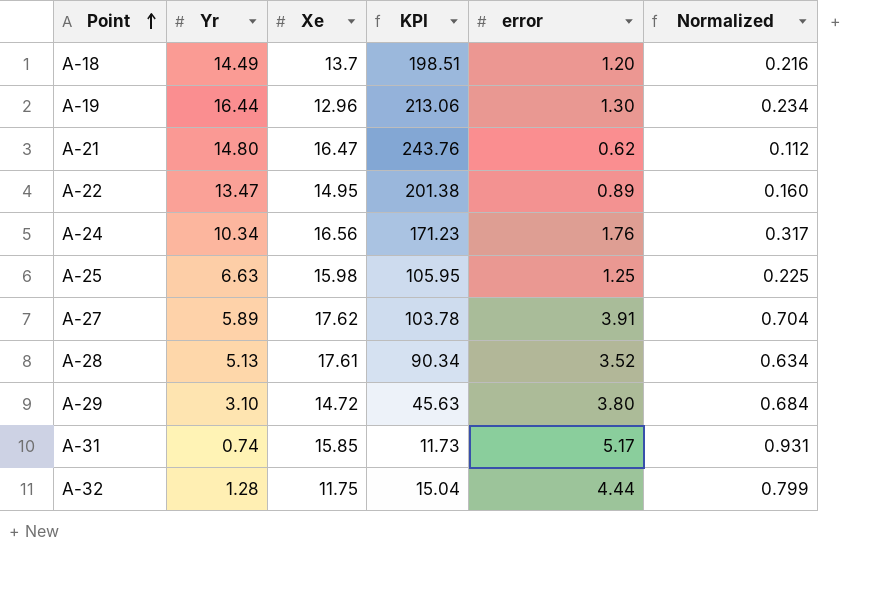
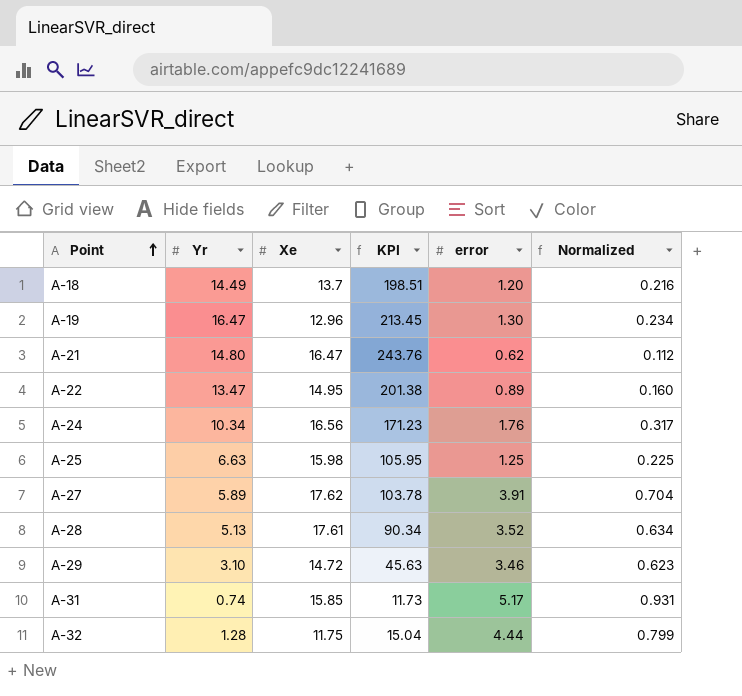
A-19 | Yr: 16.44 -> 16.47
A-19 | KPI: 213.06 -> 213.45
A-29 | error: 3.80 -> 3.46
A-29 | Normalized: 0.684 -> 0.623

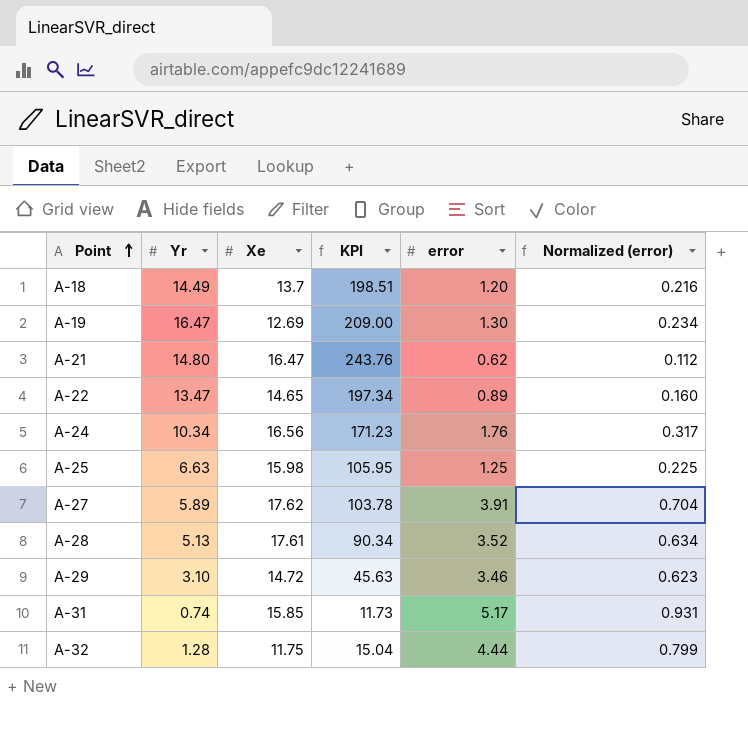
column name: Normalized -> Normalized (error)
A-19 | Xe: 12.96 -> 12.69
A-19 | KPI: 213.45 -> 209.00
A-22 | Xe: 14.95 -> 14.65
A-22 | KPI: 201.38 -> 197.34

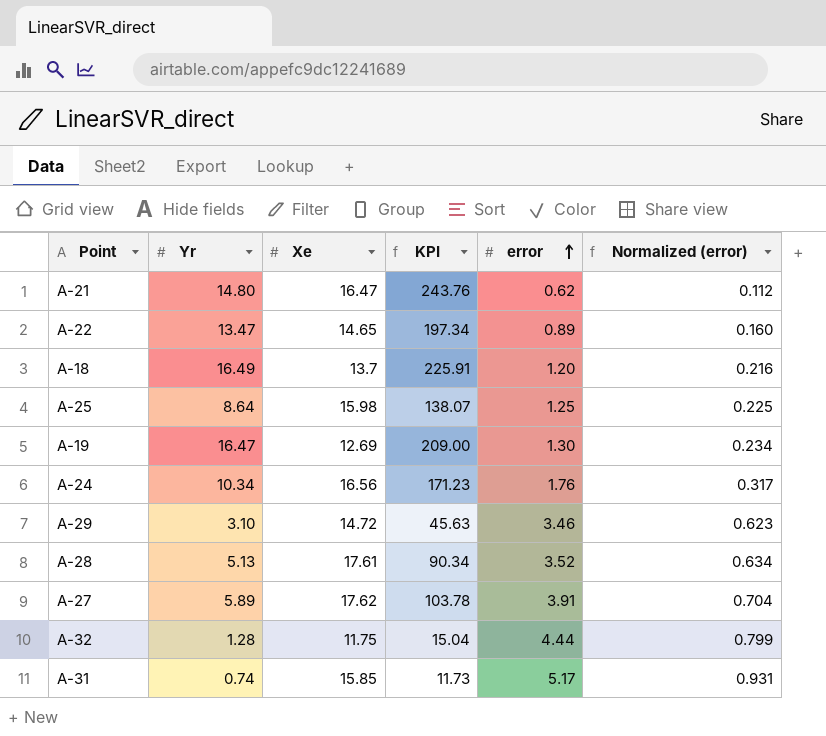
row order: Point ascending -> error ascending
A-18 | Yr: 14.49 -> 16.49
A-18 | KPI: 198.51 -> 225.91
A-25 | Yr: 6.63 -> 8.64
A-25 | KPI: 105.95 -> 138.07

